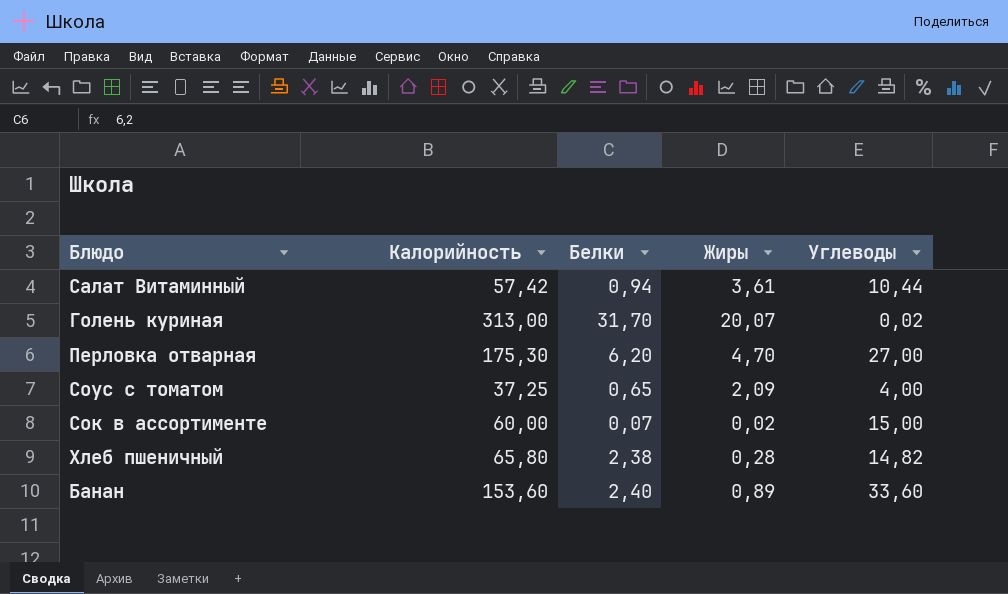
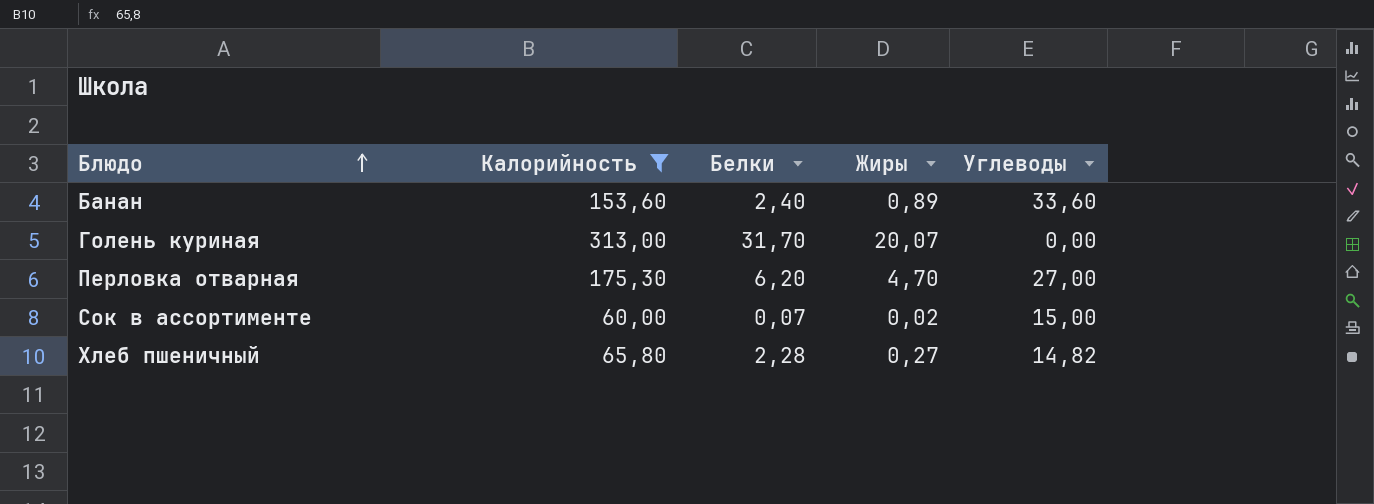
filter: none -> Калорийность >= 60,00
row order: none -> Блюдо ascending
Голень куриная | Углеводы: 0,02 -> 0,00
Хлеб пшеничный | Белки: 2,38 -> 2,28
Хлеб пшеничный | Жиры: 0,28 -> 0,27

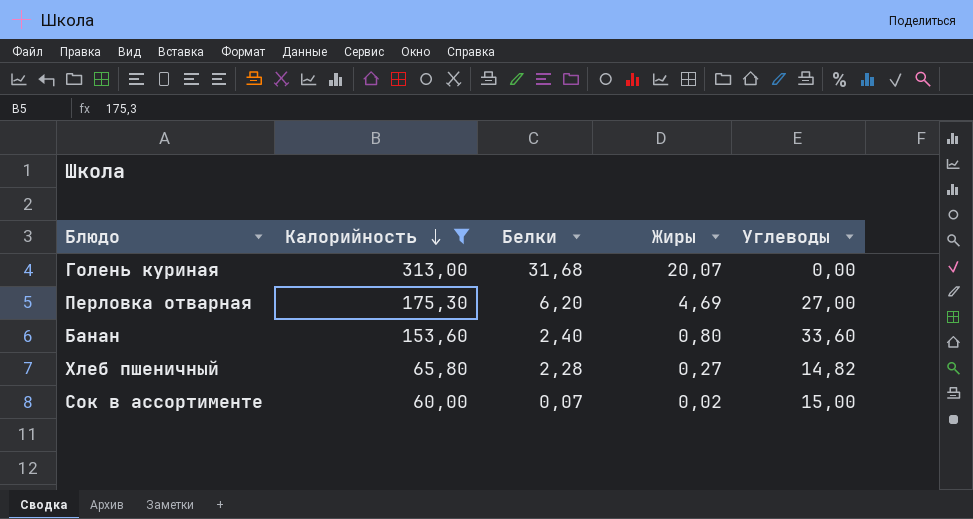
row order: Блюдо ascending -> Калорийность descending
Голень куриная | Белки: 31,70 -> 31,68
Перловка отварная | Жиры: 4,70 -> 4,69
Банан | Жиры: 0,89 -> 0,80

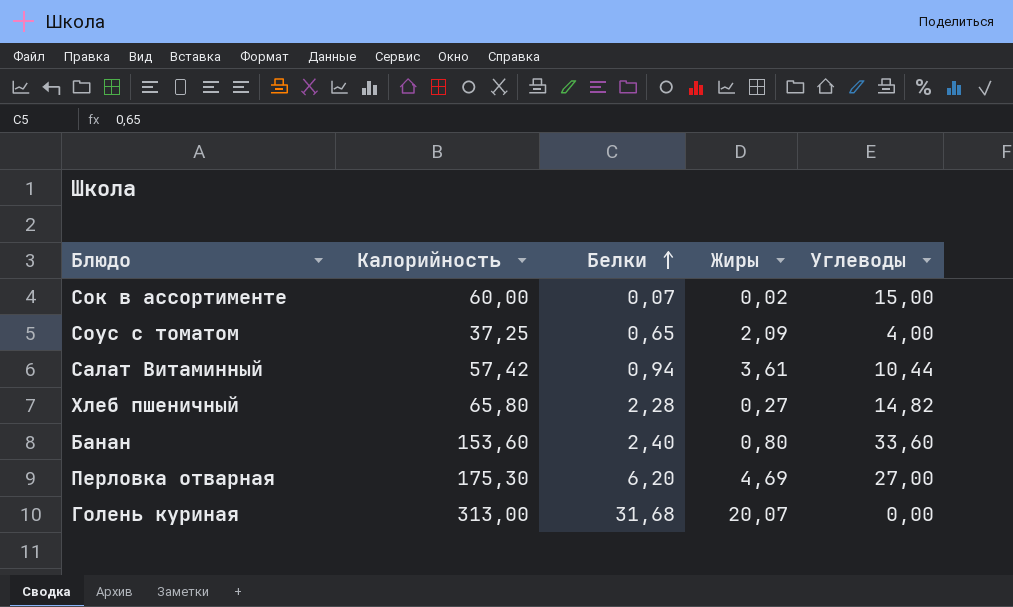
filter: Калорийность >= 60,00 -> none
row order: Калорийность descending -> Белки ascending

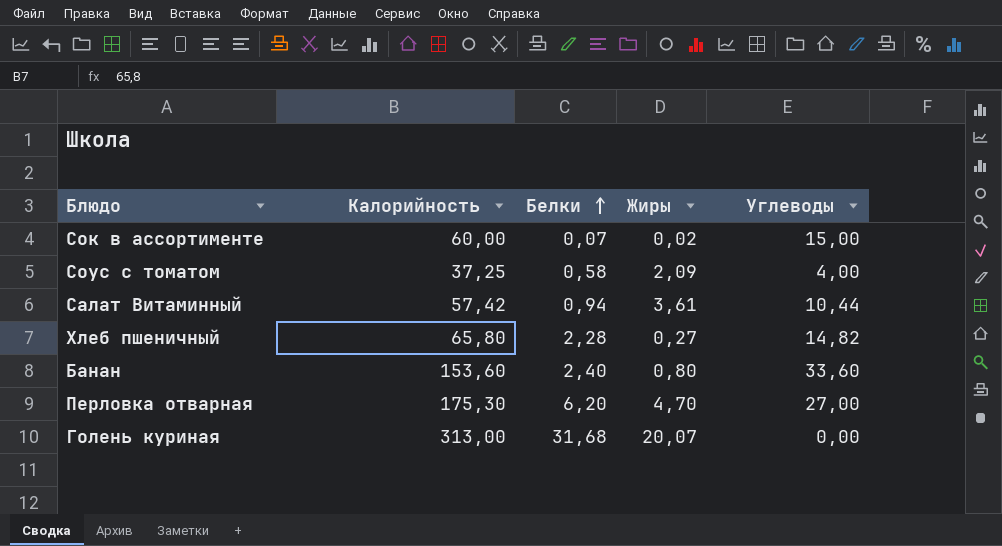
Соус с томатом | Белки: 0,65 -> 0,58
Перловка отварная | Жиры: 4,69 -> 4,70

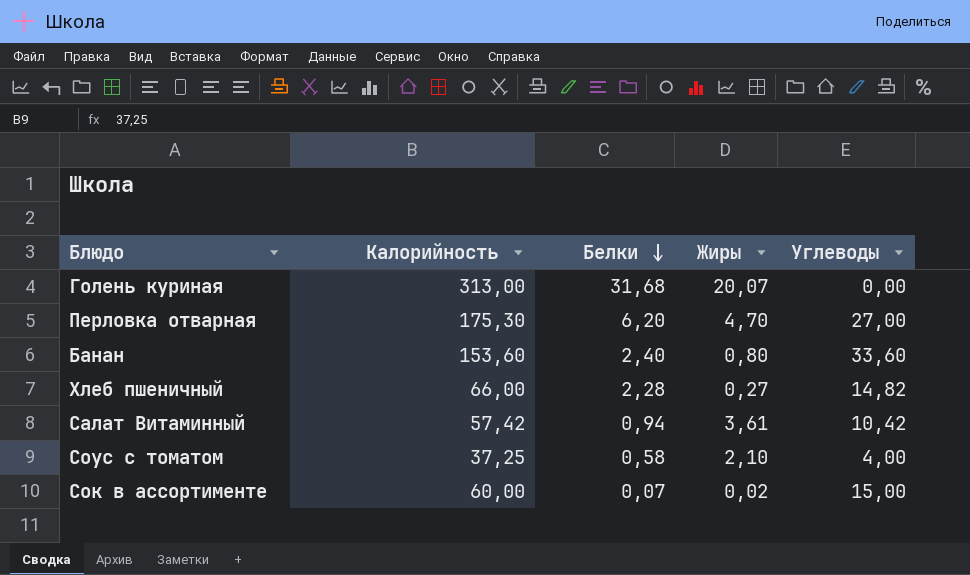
row order: Белки ascending -> Белки descending
Хлеб пшеничный | Калорийность: 65,80 -> 66,00
Салат Витаминный | Углеводы: 10,44 -> 10,42
Соус с томатом | Жиры: 2,09 -> 2,10

